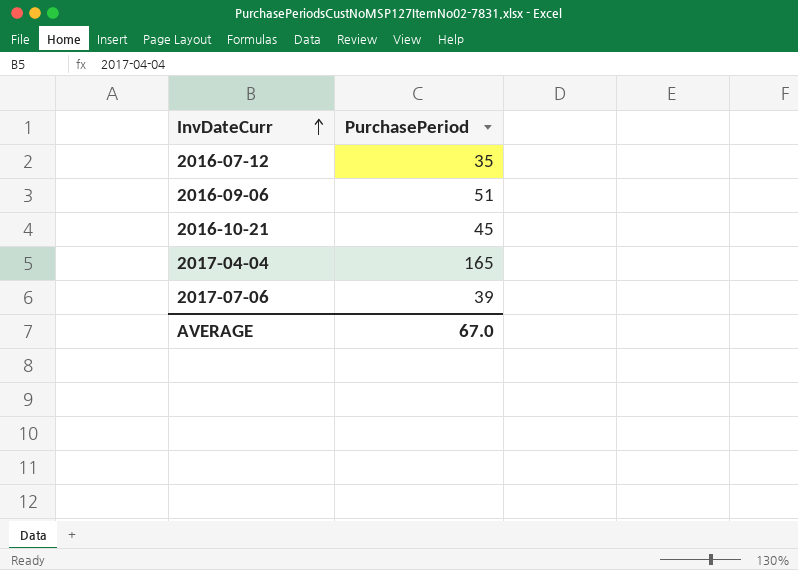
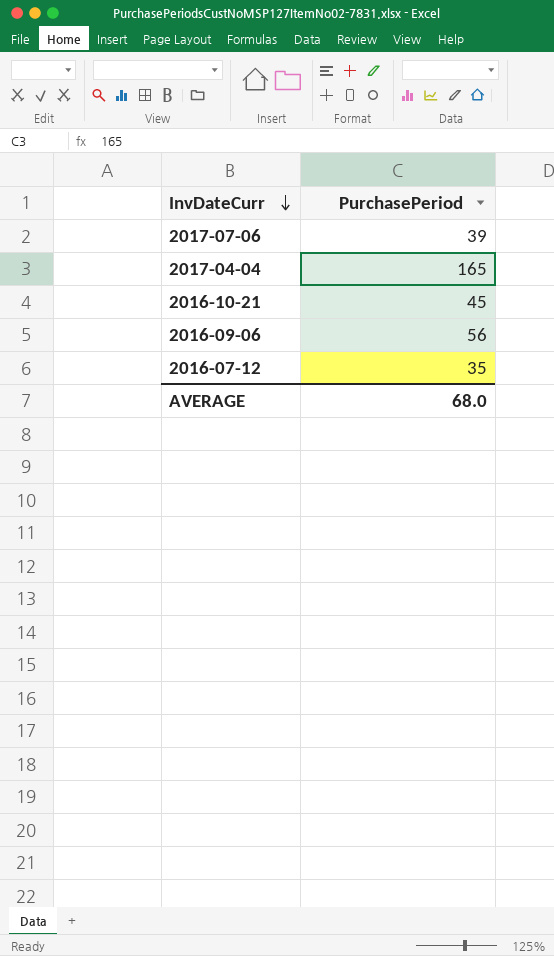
row order: InvDateCurr ascending -> InvDateCurr descending
2016-09-06 | PurchasePeriod: 51 -> 56
AVERAGE | PurchasePeriod: 67.0 -> 68.0

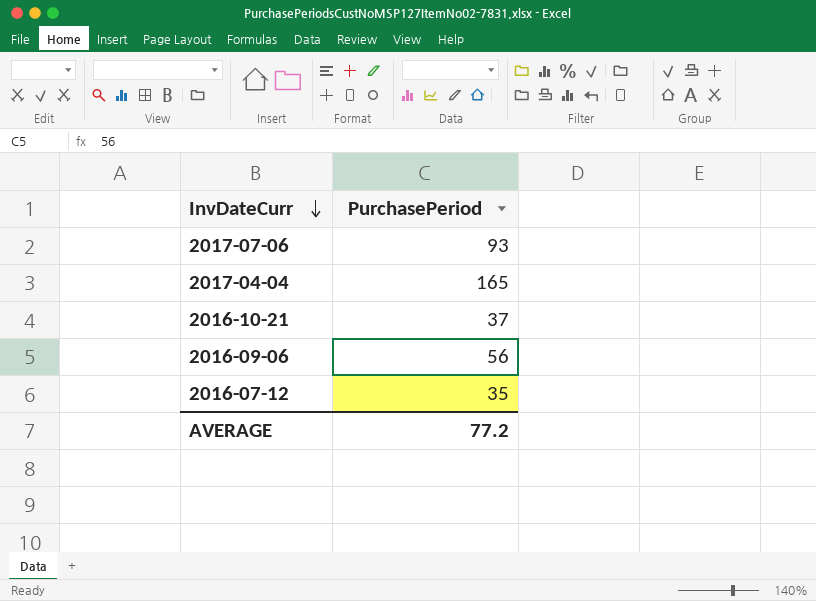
2017-07-06 | PurchasePeriod: 39 -> 93
2016-10-21 | PurchasePeriod: 45 -> 37
AVERAGE | PurchasePeriod: 68.0 -> 77.2

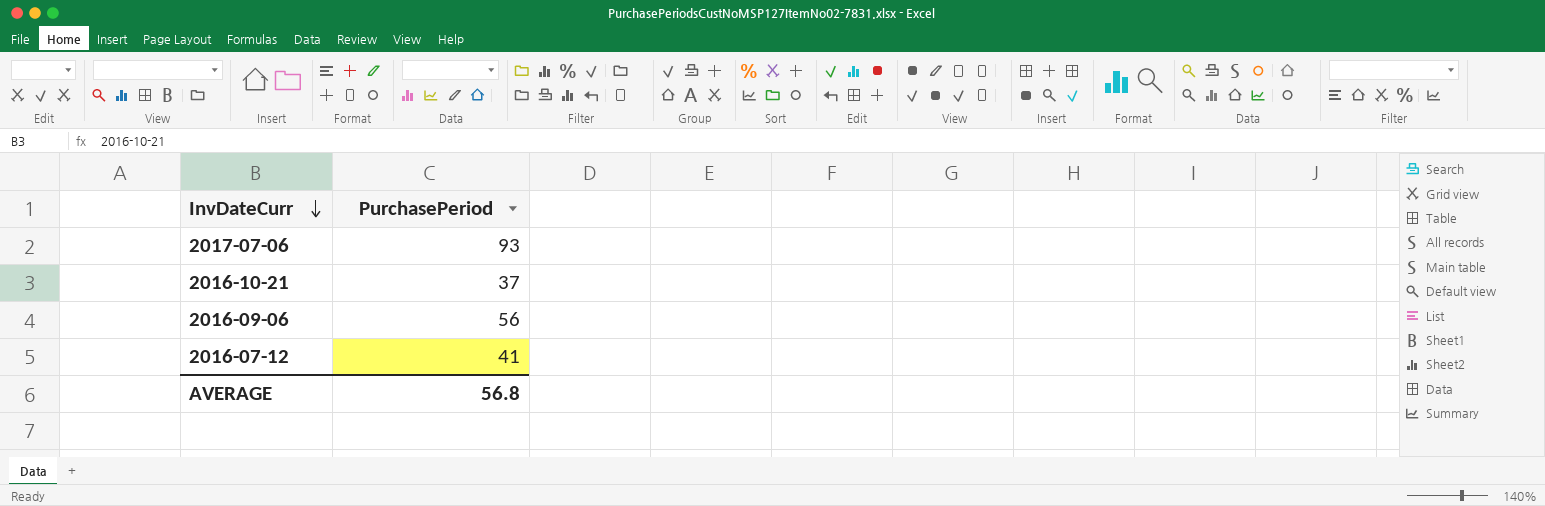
row 2017-04-04: 165 -> none
2016-07-12 | PurchasePeriod: 35 -> 41
AVERAGE | PurchasePeriod: 77.2 -> 56.8

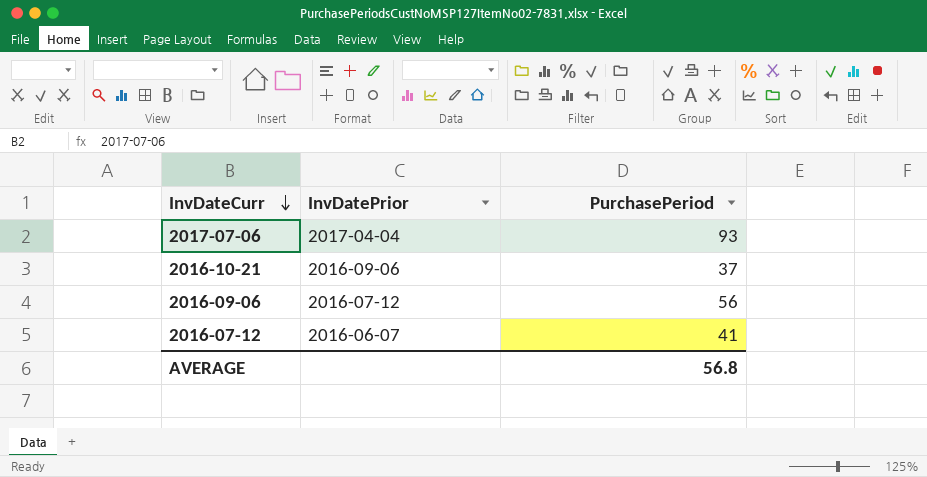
column InvDatePrior | position: none -> 2

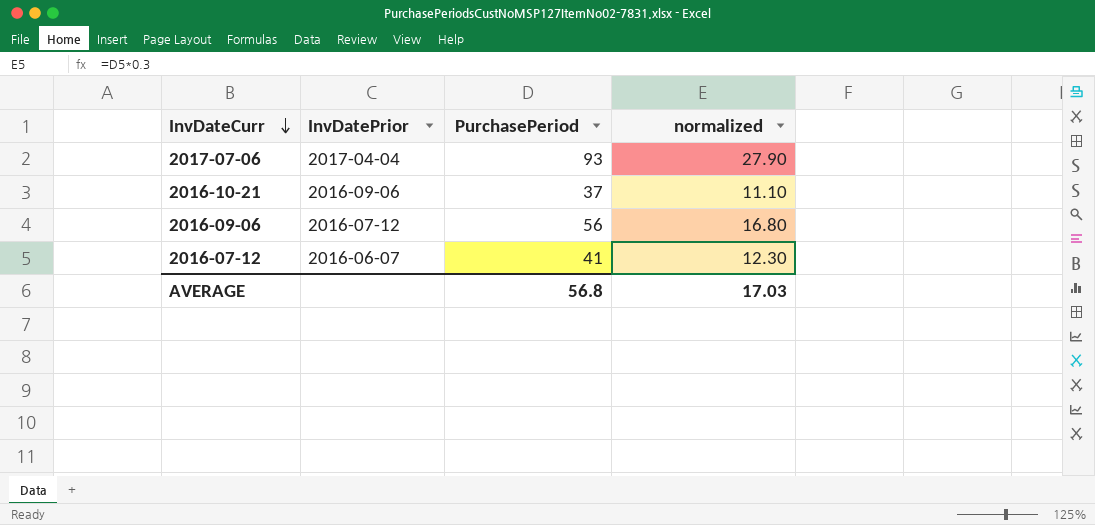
column normalized | formula: none -> [PurchasePeriod] * 0.3

